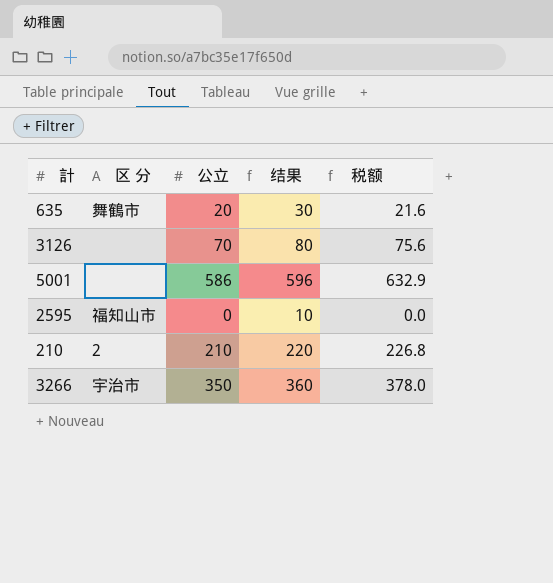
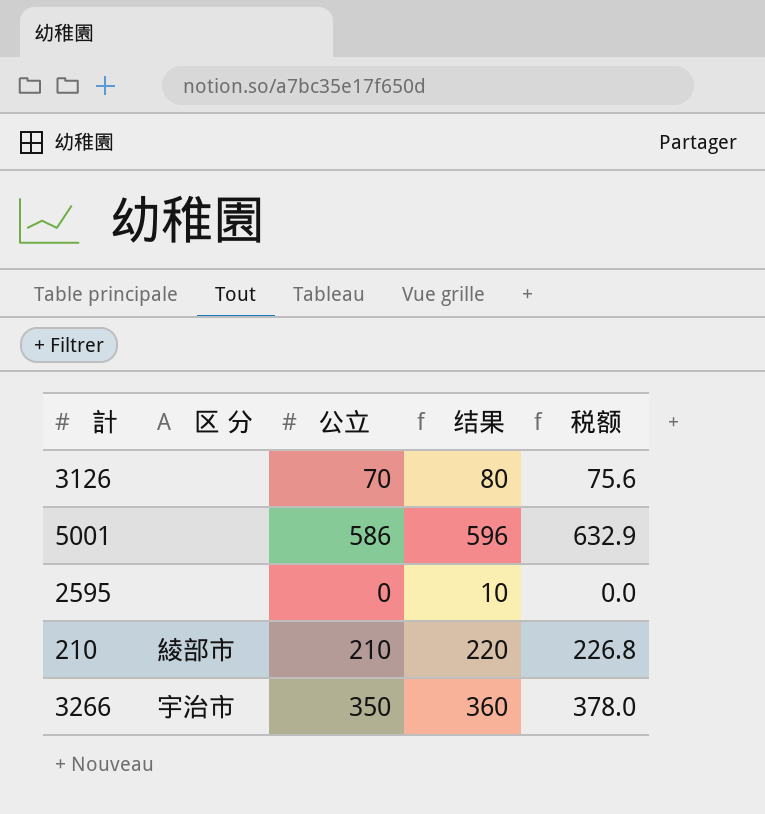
row 635: 舞鶴市 | 20 | 30 | 21.6 -> none
2595 | 区 分: 福知山市 -> none
210 | 区 分: 2 -> 綾部市

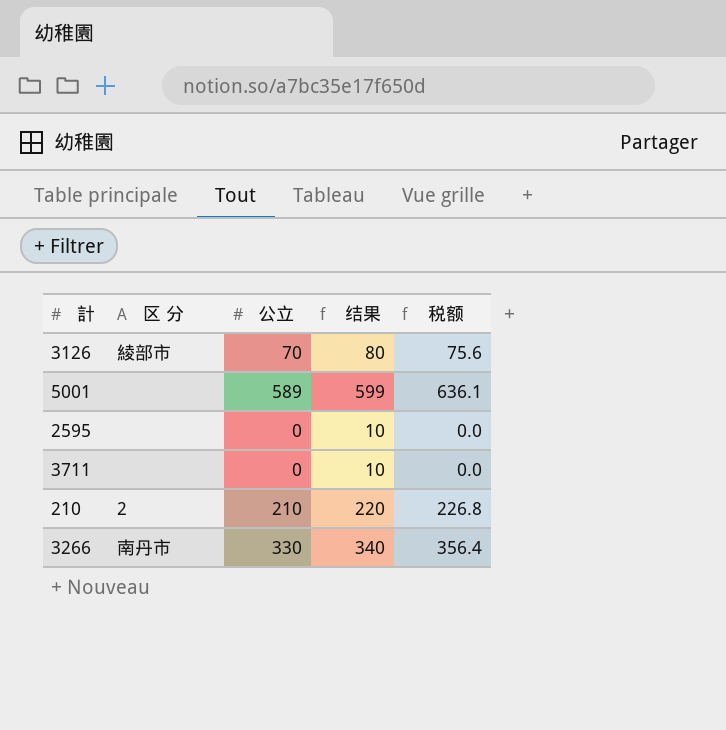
3126 | 区 分: none -> 綾部市
5001 | 公立: 586 -> 589
5001 | 结果: 596 -> 599
5001 | 税额: 632.9 -> 636.1
row 3711: none -> none | 0 | 10 | 0.0
210 | 区 分: 綾部市 -> 2
3266 | 区 分: 宇治市 -> 南丹市
3266 | 公立: 350 -> 330
3266 | 结果: 360 -> 340
3266 | 税额: 378.0 -> 356.4

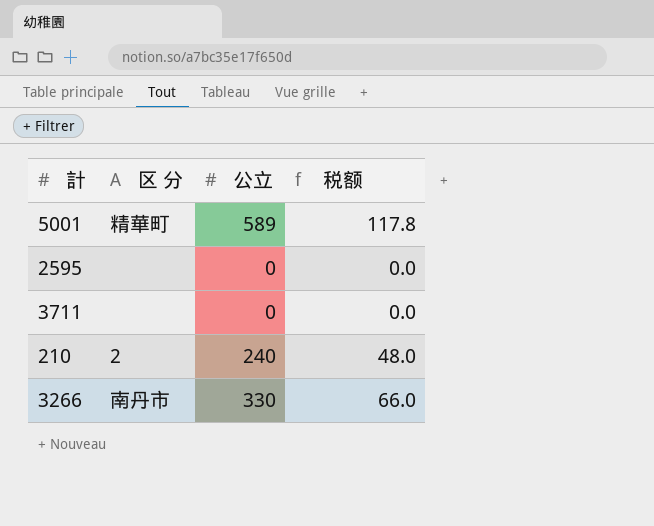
column 结果 | formula: [公立] + 10 -> none
column 税额 | formula: [公立] * 1.08 -> [公立] * 0.2
row 3126: 綾部市 | 70 | 80 | 75.6 -> none
5001 | 区 分: none -> 精華町
210 | 公立: 210 -> 240

